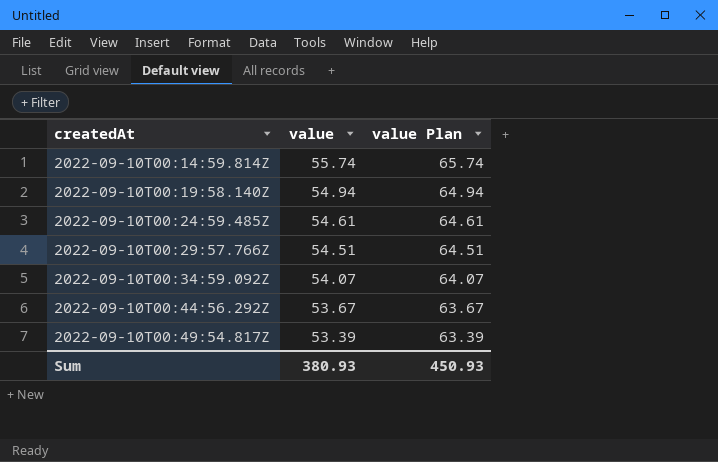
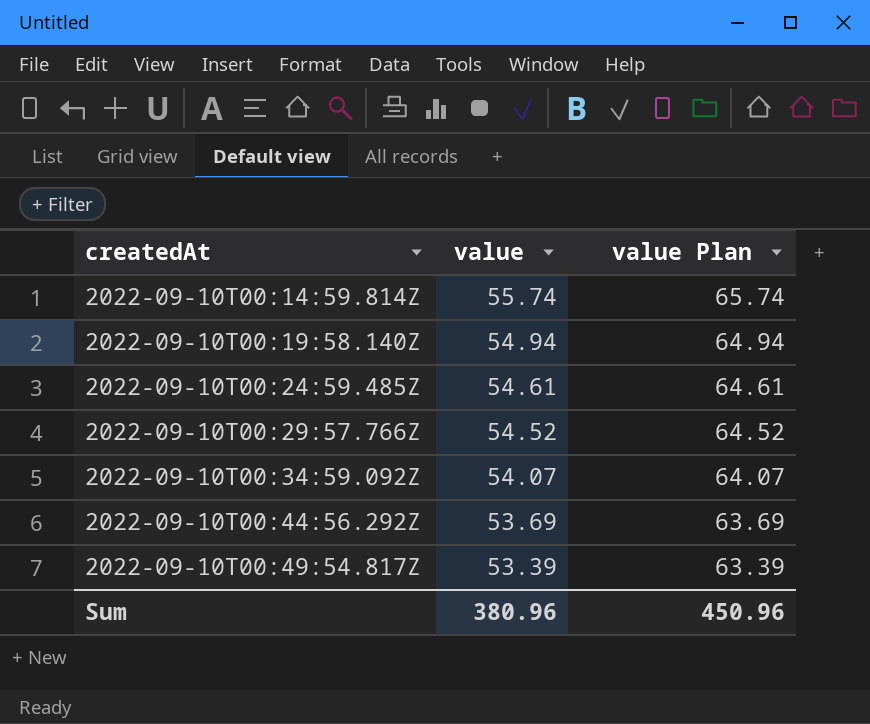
2022-09-10T00:29:57.766Z | value: 54.51 -> 54.52
2022-09-10T00:29:57.766Z | value Plan: 64.51 -> 64.52
2022-09-10T00:44:56.292Z | value: 53.67 -> 53.69
2022-09-10T00:44:56.292Z | value Plan: 63.67 -> 63.69
Sum | value: 380.93 -> 380.96
Sum | value Plan: 450.93 -> 450.96

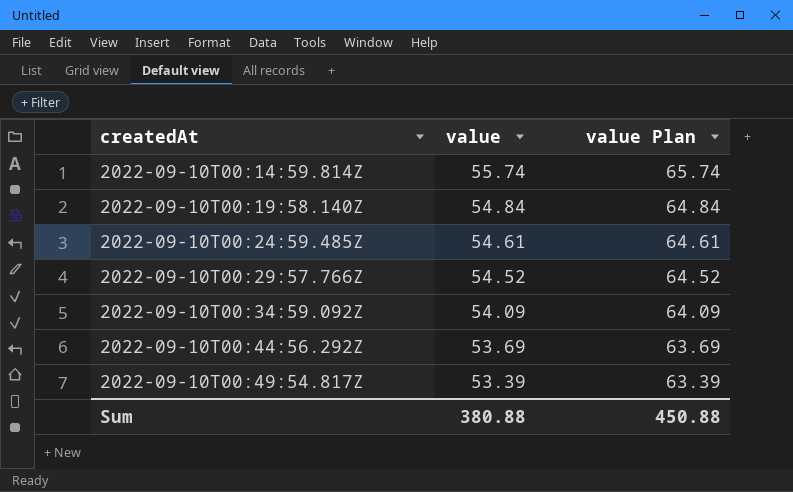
2022-09-10T00:19:58.140Z | value: 54.94 -> 54.84
2022-09-10T00:19:58.140Z | value Plan: 64.94 -> 64.84
2022-09-10T00:34:59.092Z | value: 54.07 -> 54.09
2022-09-10T00:34:59.092Z | value Plan: 64.07 -> 64.09
Sum | value: 380.96 -> 380.88
Sum | value Plan: 450.96 -> 450.88

